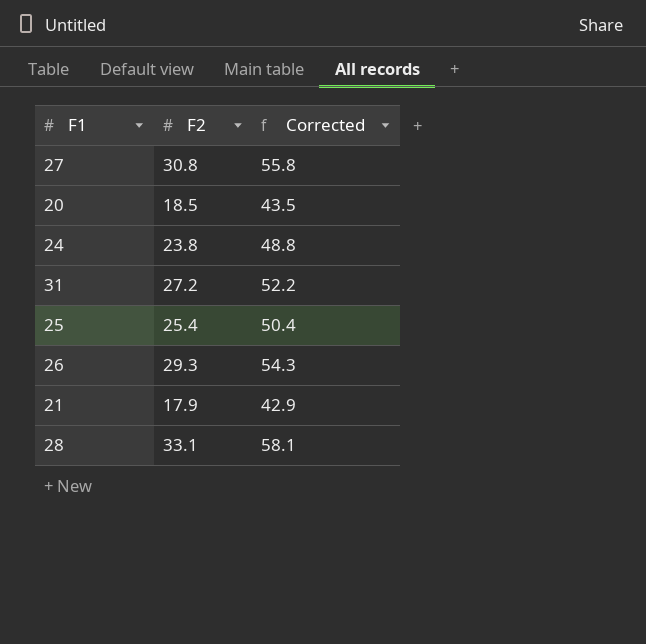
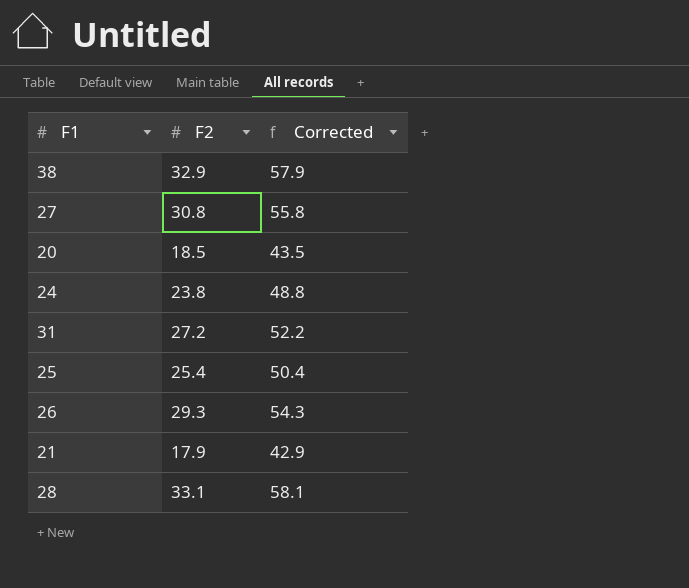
row 38: none -> 32.9 | 57.9

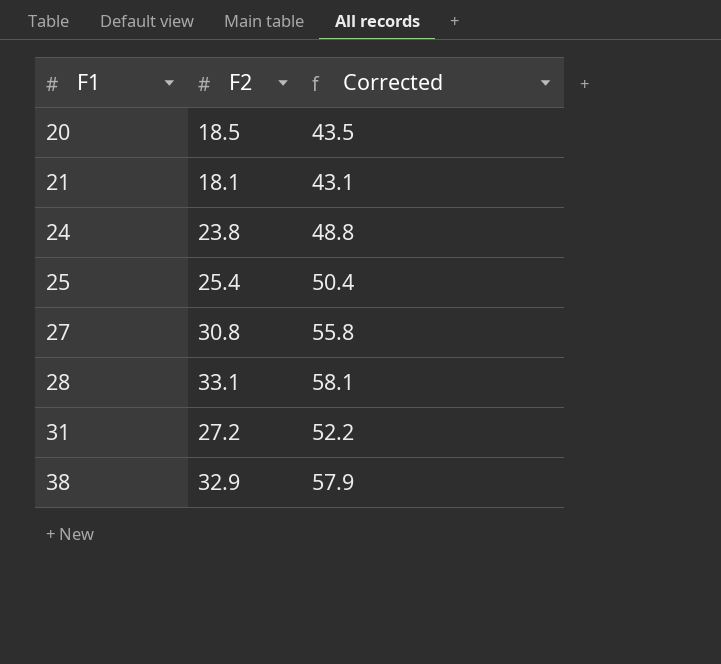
row order: none -> F1 ascending
row 26: 29.3 | 54.3 -> none
21 | F2: 17.9 -> 18.1
21 | Corrected: 42.9 -> 43.1

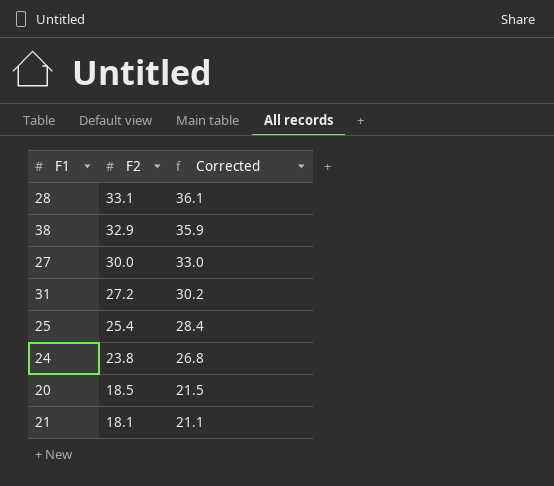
row order: F1 ascending -> F2 descending
column Corrected | formula: [F2] + 25 -> [F2] + 3
27 | F2: 30.8 -> 30.0

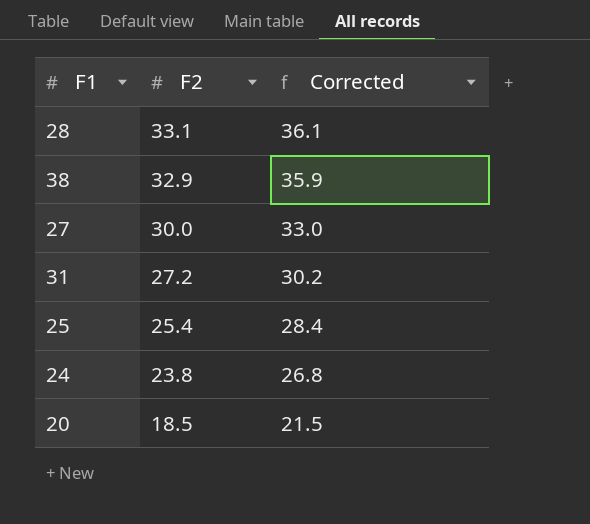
row 21: 18.1 | 21.1 -> none

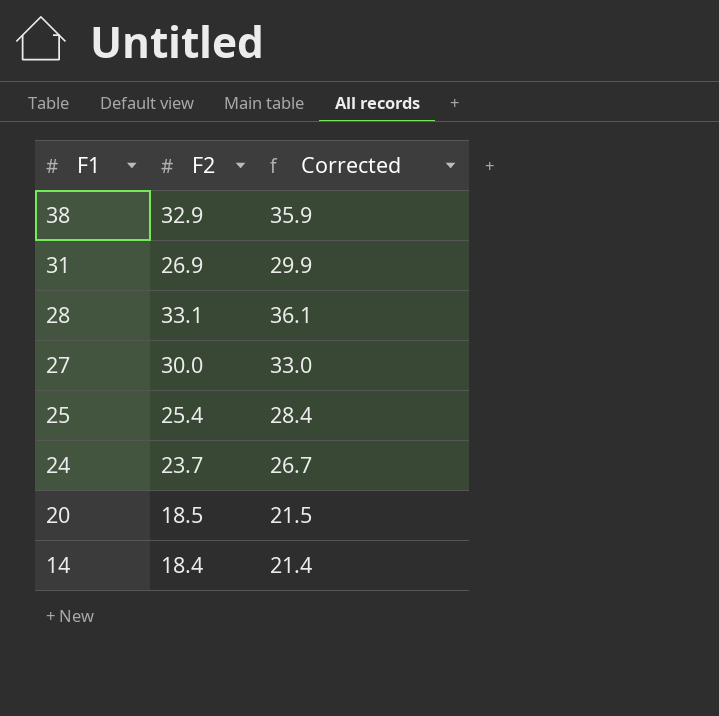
row order: F2 descending -> F1 descending
31 | F2: 27.2 -> 26.9
31 | Corrected: 30.2 -> 29.9
24 | F2: 23.8 -> 23.7
24 | Corrected: 26.8 -> 26.7
row 14: none -> 18.4 | 21.4

